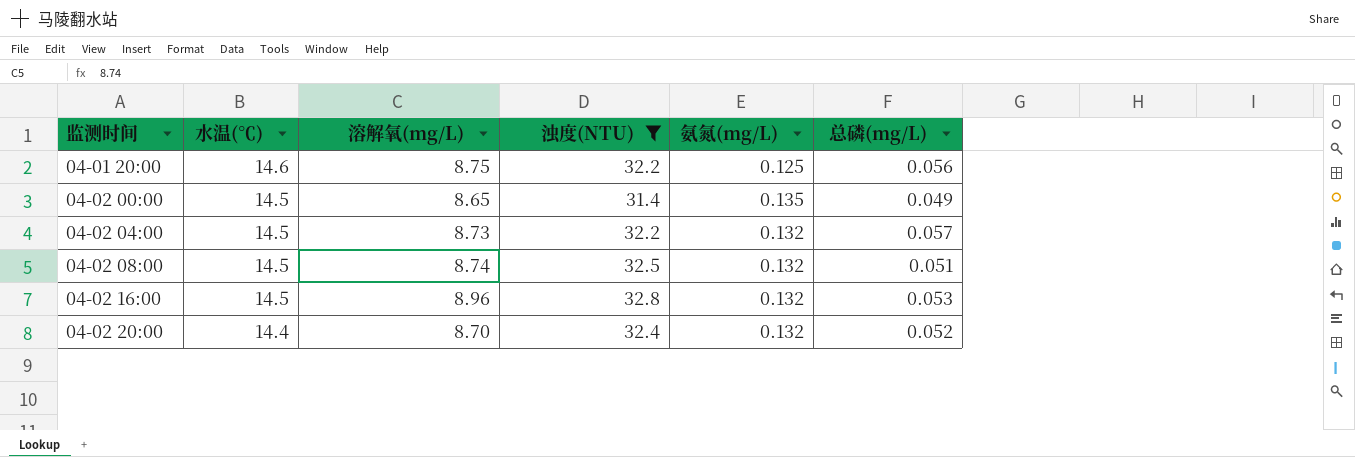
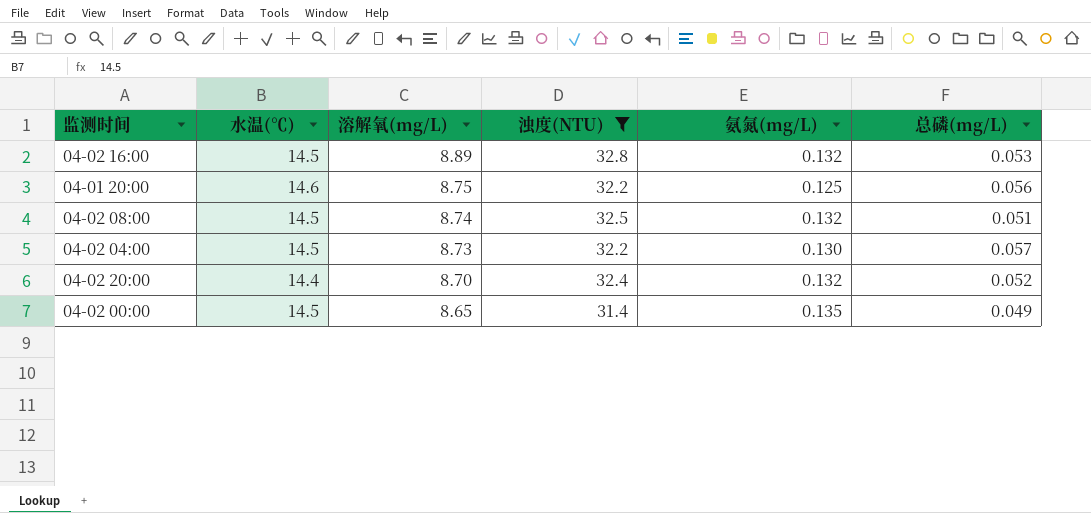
row order: 监测时间 ascending -> 溶解氧(mg/L) descending
04-02 16:00 | 溶解氧(mg/L): 8.96 -> 8.89
04-02 04:00 | 氨氮(mg/L): 0.132 -> 0.130

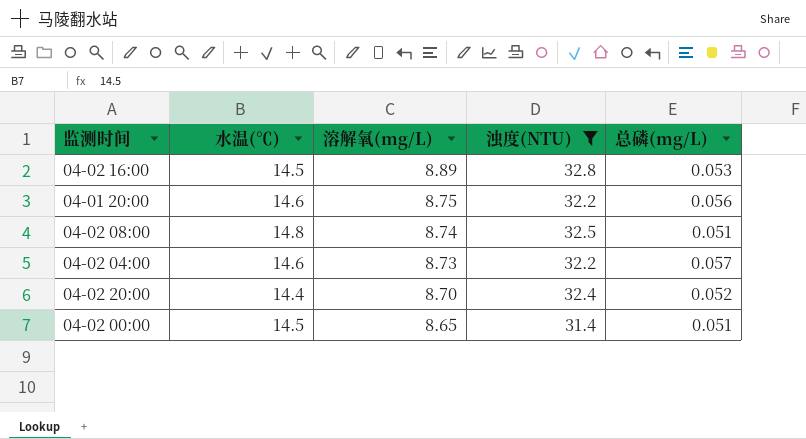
column 氨氮(mg/L) | position: 5 -> none
04-02 08:00 | 水温(℃): 14.5 -> 14.8
04-02 04:00 | 水温(℃): 14.5 -> 14.6
04-02 00:00 | 总磷(mg/L): 0.049 -> 0.051

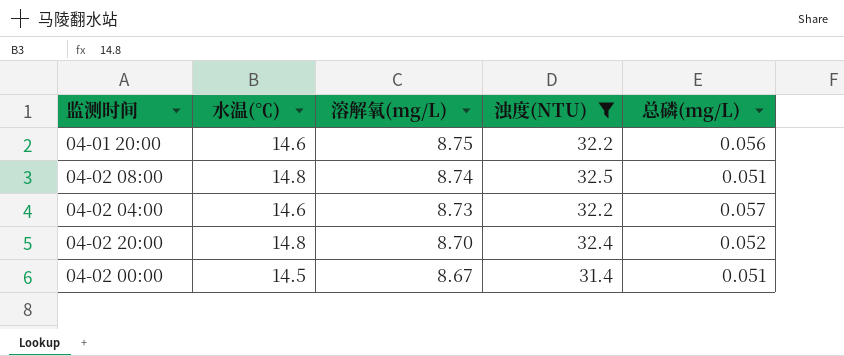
row 04-02 16:00: 14.5 | 8.89 | 32.8 | 0.053 -> none
04-02 20:00 | 水温(℃): 14.4 -> 14.8
04-02 00:00 | 溶解氧(mg/L): 8.65 -> 8.67

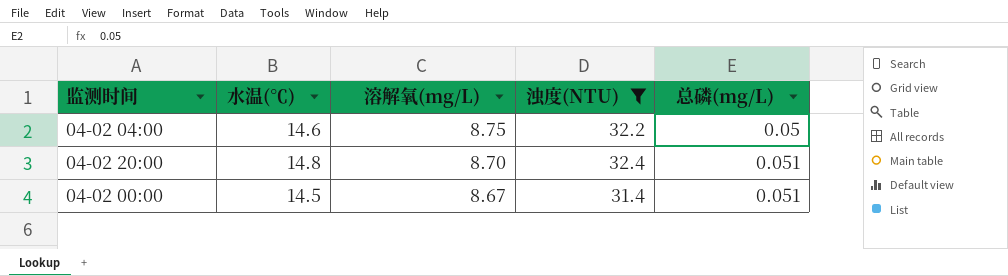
row 04-01 20:00: 14.6 | 8.75 | 32.2 | 0.056 -> none
row 04-02 08:00: 14.8 | 8.74 | 32.5 | 0.051 -> none
04-02 04:00 | 溶解氧(mg/L): 8.73 -> 8.75
04-02 04:00 | 总磷(mg/L): 0.057 -> 0.05
04-02 20:00 | 总磷(mg/L): 0.052 -> 0.051

